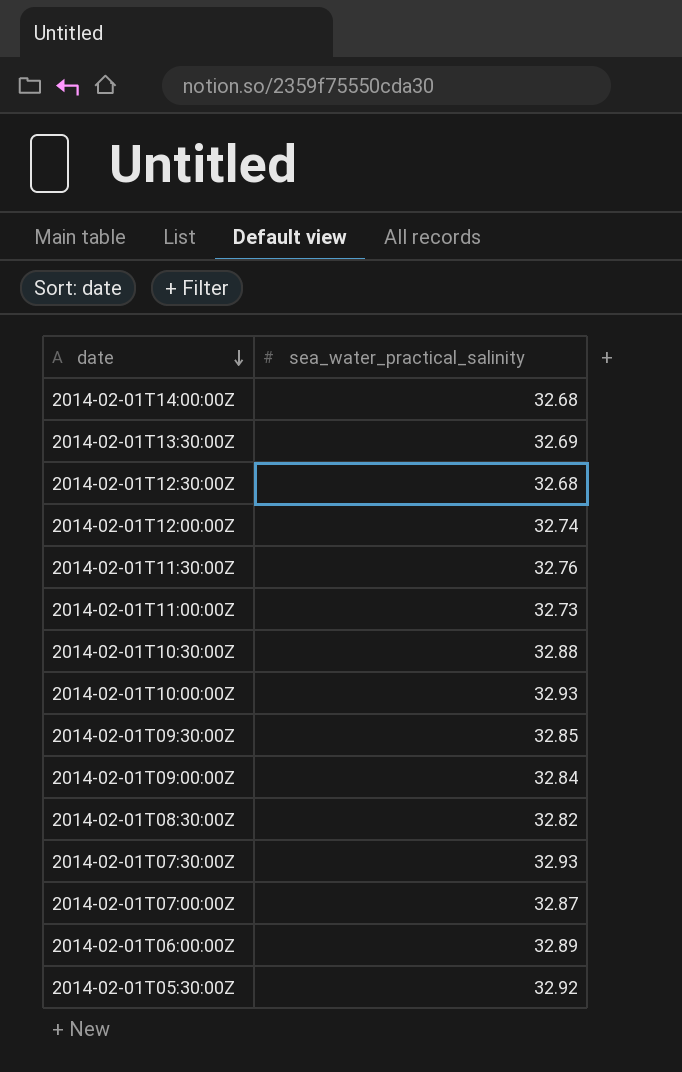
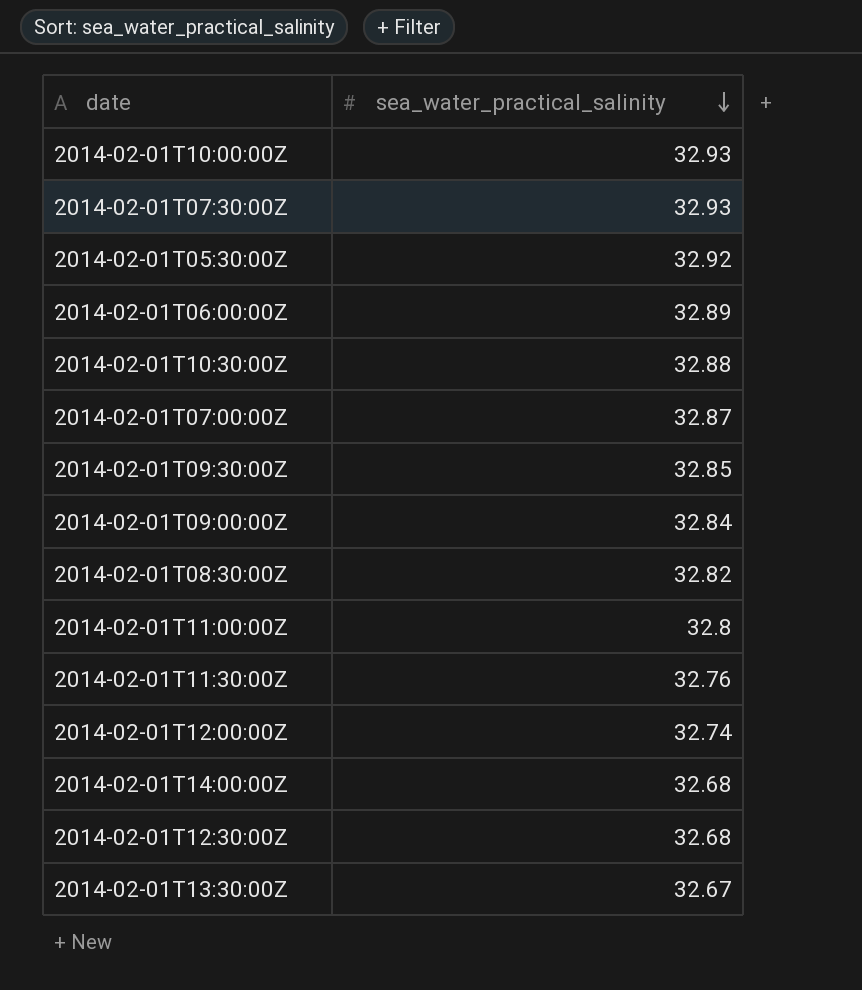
row order: date descending -> sea_water_practical_salinity descending
2014-02-01T11:00:00Z | sea_water_practical_salinity: 32.73 -> 32.8
2014-02-01T13:30:00Z | sea_water_practical_salinity: 32.69 -> 32.67

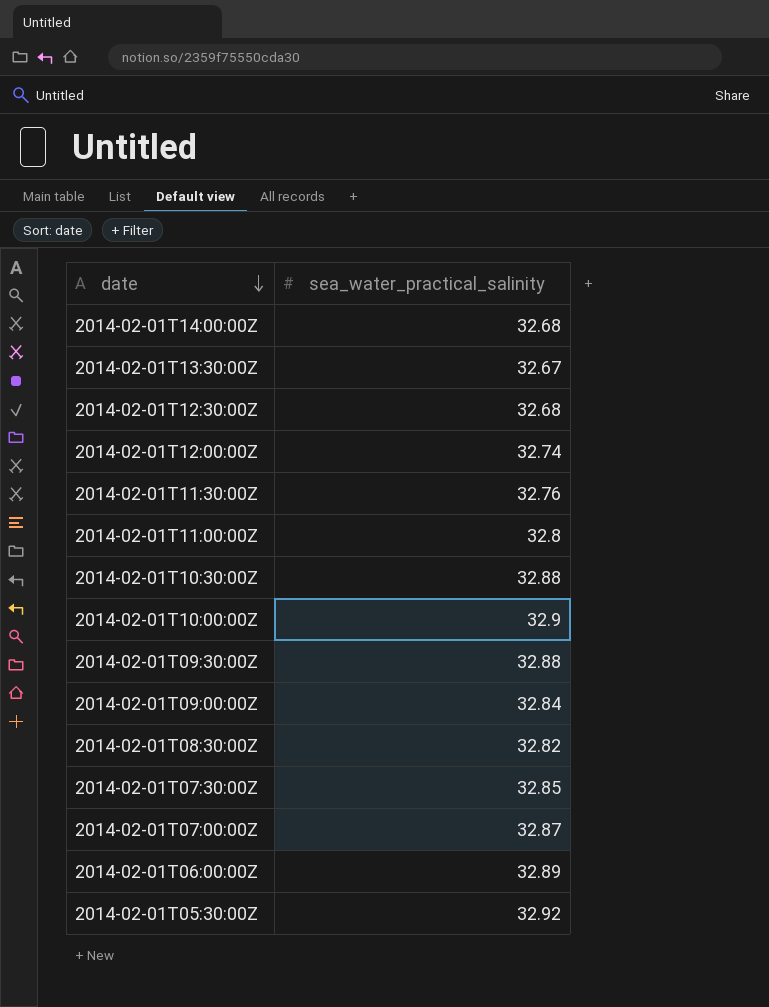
row order: sea_water_practical_salinity descending -> date descending
2014-02-01T10:00:00Z | sea_water_practical_salinity: 32.93 -> 32.9
2014-02-01T09:30:00Z | sea_water_practical_salinity: 32.85 -> 32.88
2014-02-01T07:30:00Z | sea_water_practical_salinity: 32.93 -> 32.85

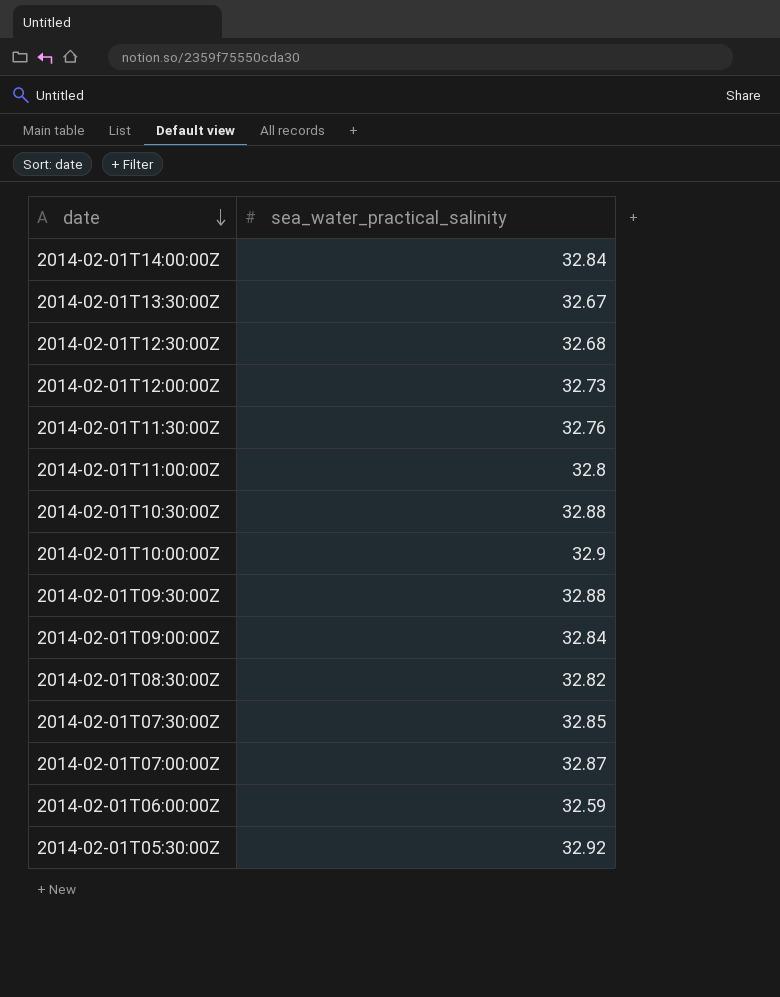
2014-02-01T14:00:00Z | sea_water_practical_salinity: 32.68 -> 32.84
2014-02-01T12:00:00Z | sea_water_practical_salinity: 32.74 -> 32.73
2014-02-01T06:00:00Z | sea_water_practical_salinity: 32.89 -> 32.59

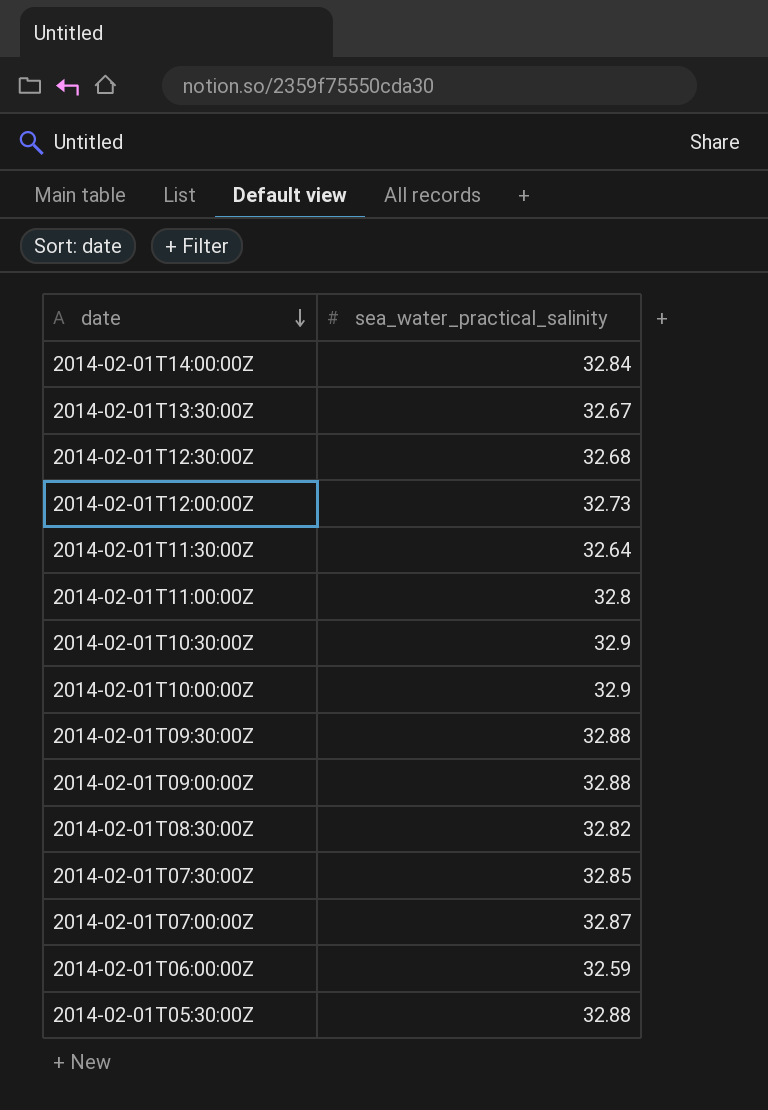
2014-02-01T11:30:00Z | sea_water_practical_salinity: 32.76 -> 32.64
2014-02-01T10:30:00Z | sea_water_practical_salinity: 32.88 -> 32.9
2014-02-01T09:00:00Z | sea_water_practical_salinity: 32.84 -> 32.88
2014-02-01T05:30:00Z | sea_water_practical_salinity: 32.92 -> 32.88

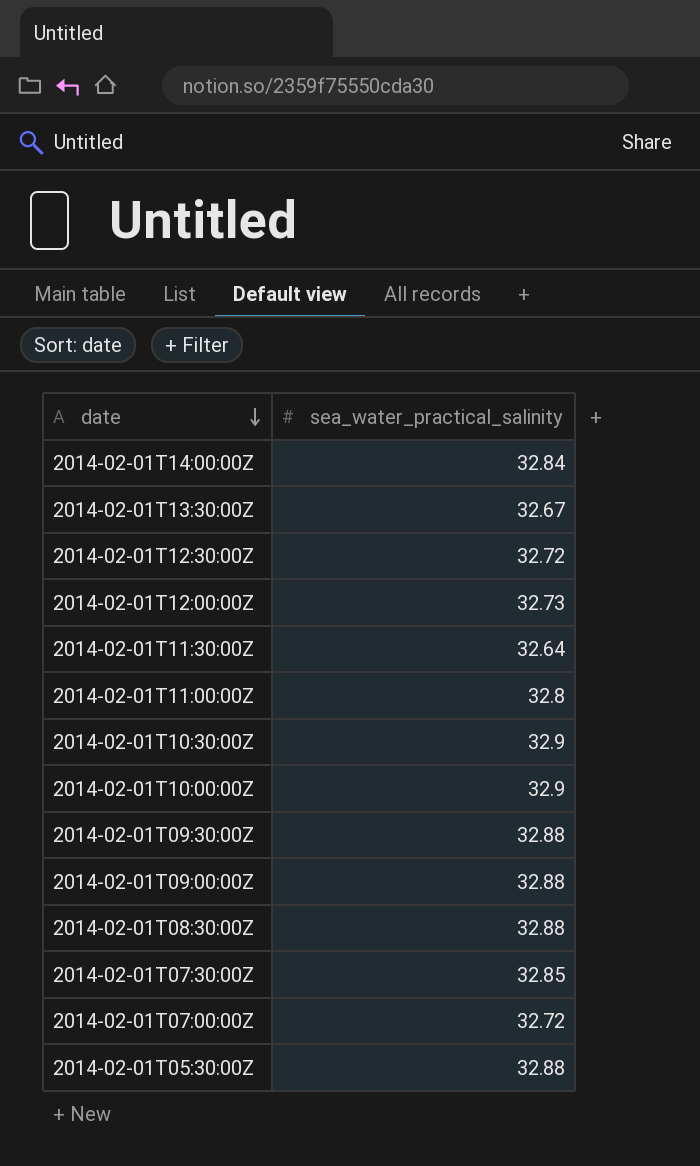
row 2014-02-01T06:00:00Z: 32.59 -> none
2014-02-01T12:30:00Z | sea_water_practical_salinity: 32.68 -> 32.72
2014-02-01T08:30:00Z | sea_water_practical_salinity: 32.82 -> 32.88
2014-02-01T07:00:00Z | sea_water_practical_salinity: 32.87 -> 32.72

